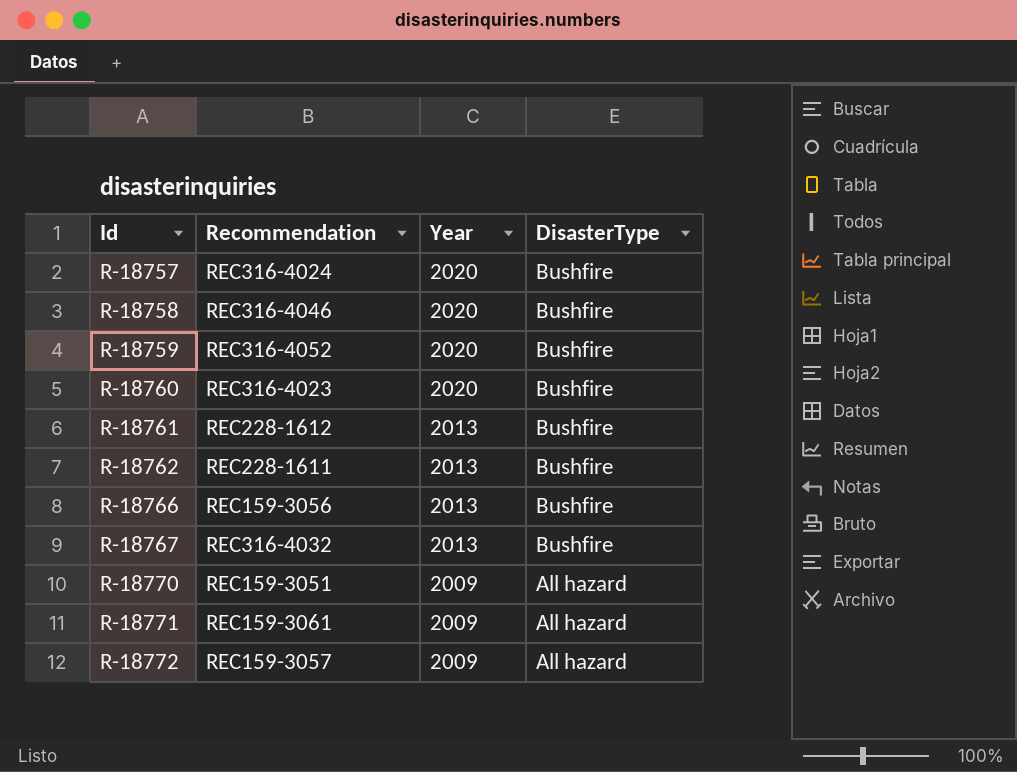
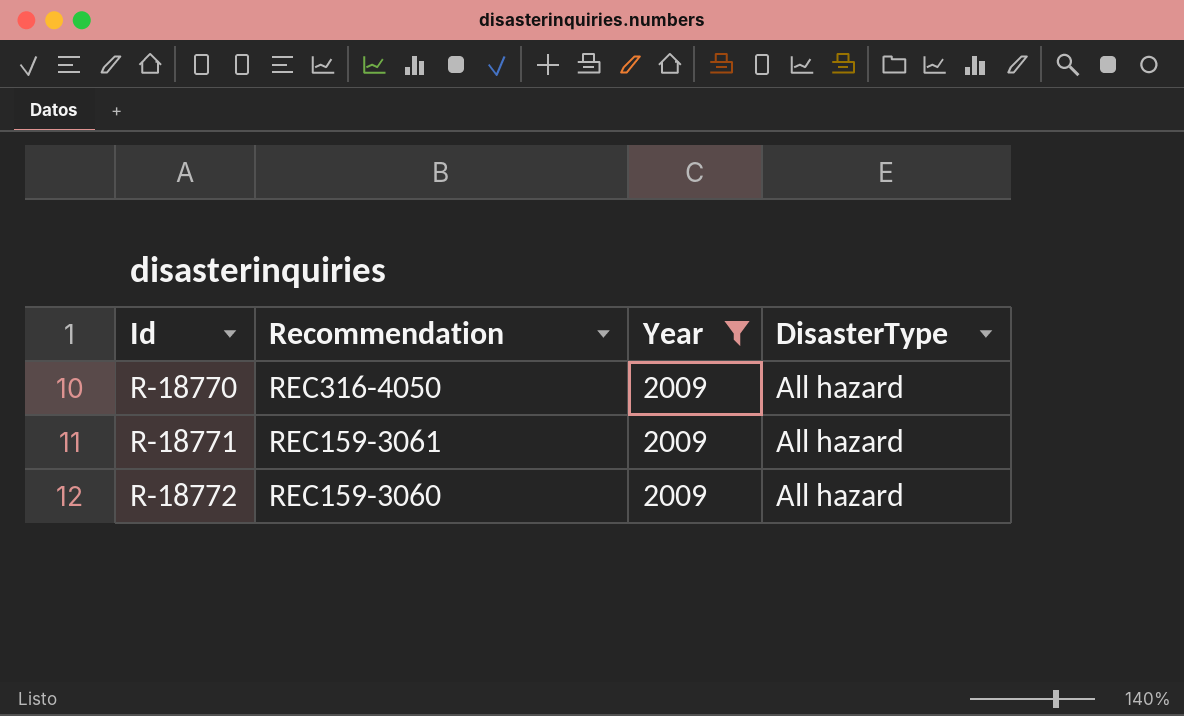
filter: none -> Year = 2009
R-18770 | Recommendation: REC159-3051 -> REC316-4050
R-18772 | Recommendation: REC159-3057 -> REC159-3060

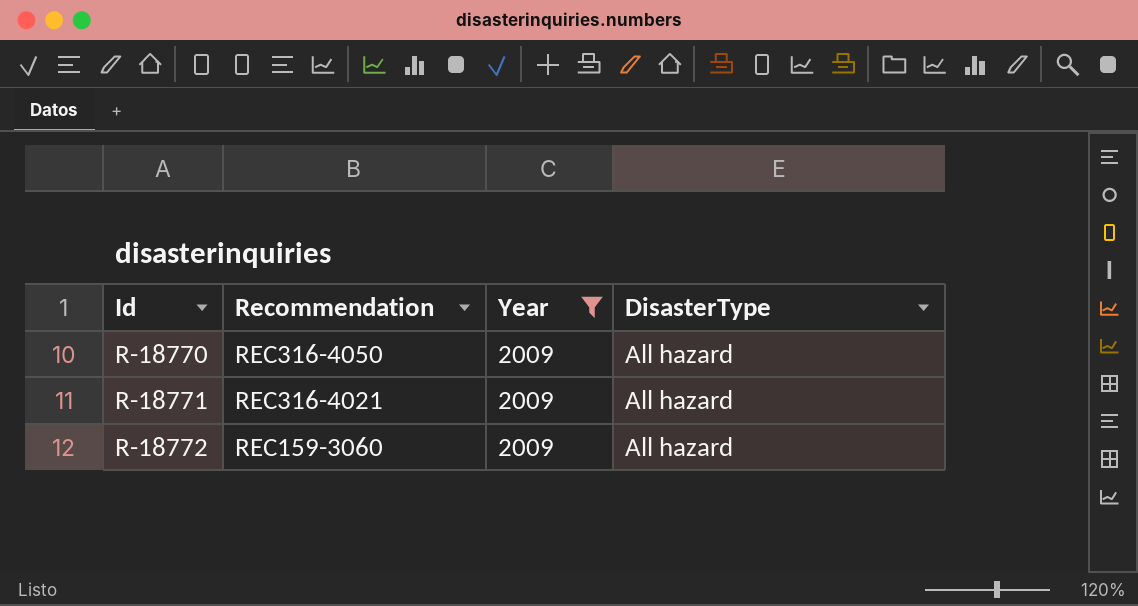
R-18771 | Recommendation: REC159-3061 -> REC316-4021

